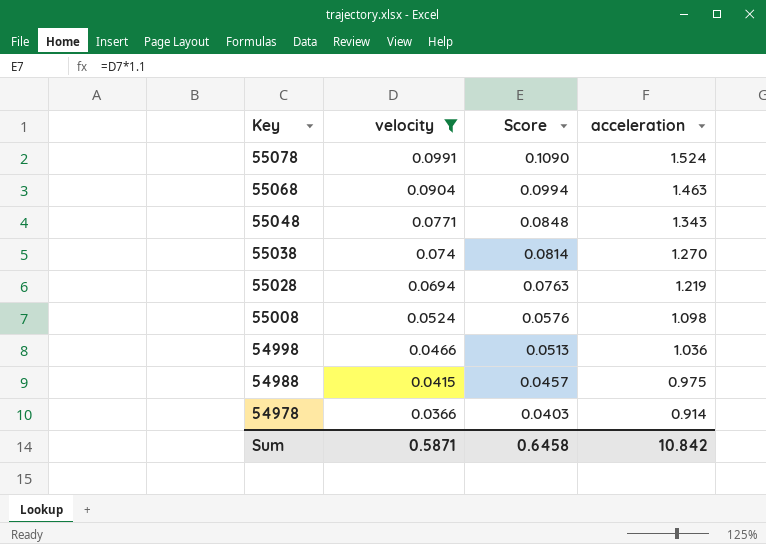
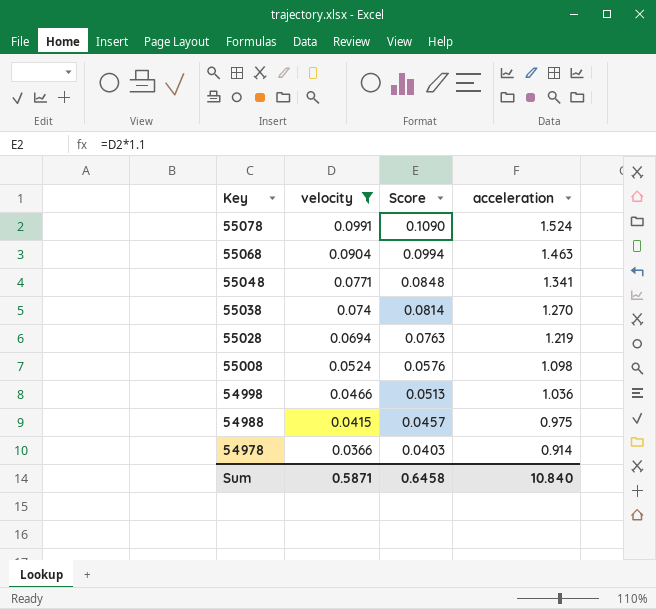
55048 | acceleration: 1.343 -> 1.341
Sum | acceleration: 10.842 -> 10.840

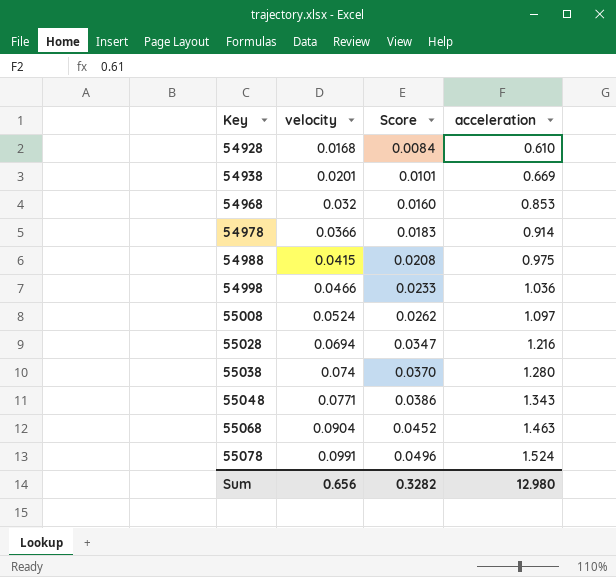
filter: velocity >= 0.0366 -> none
row order: Key descending -> Key ascending
column Score | formula: [velocity] * 1.1 -> [velocity] * 0.5
55008 | acceleration: 1.098 -> 1.097
55028 | acceleration: 1.219 -> 1.216
55038 | acceleration: 1.270 -> 1.280
55048 | acceleration: 1.341 -> 1.343
Sum | velocity: 0.5871 -> 0.656
Sum | Score: 0.6458 -> 0.3282
Sum | acceleration: 10.840 -> 12.980

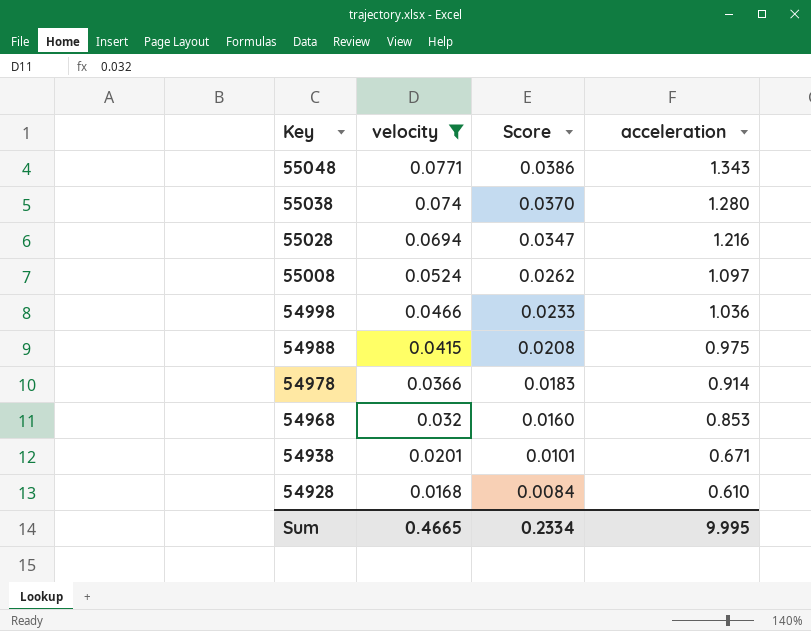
filter: none -> velocity <= 0.0771
row order: Key ascending -> Key descending
54938 | acceleration: 0.669 -> 0.671
Sum | velocity: 0.656 -> 0.4665
Sum | Score: 0.3282 -> 0.2334
Sum | acceleration: 12.980 -> 9.995

